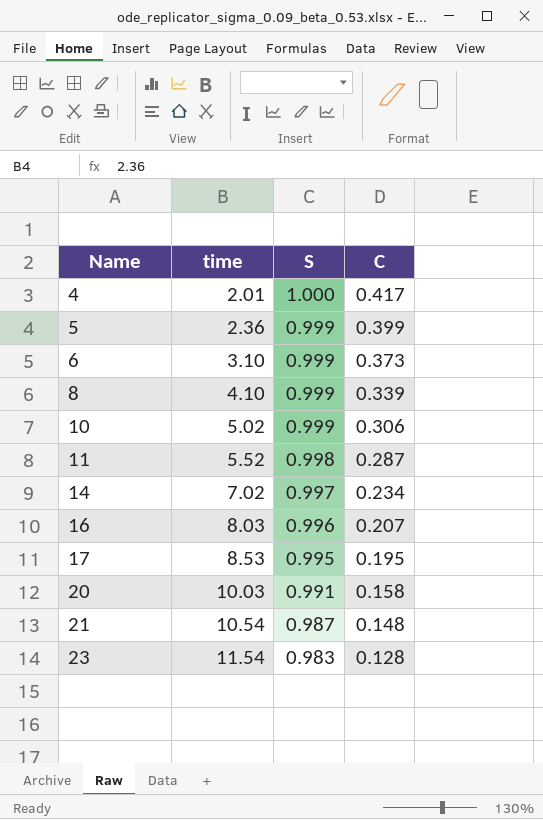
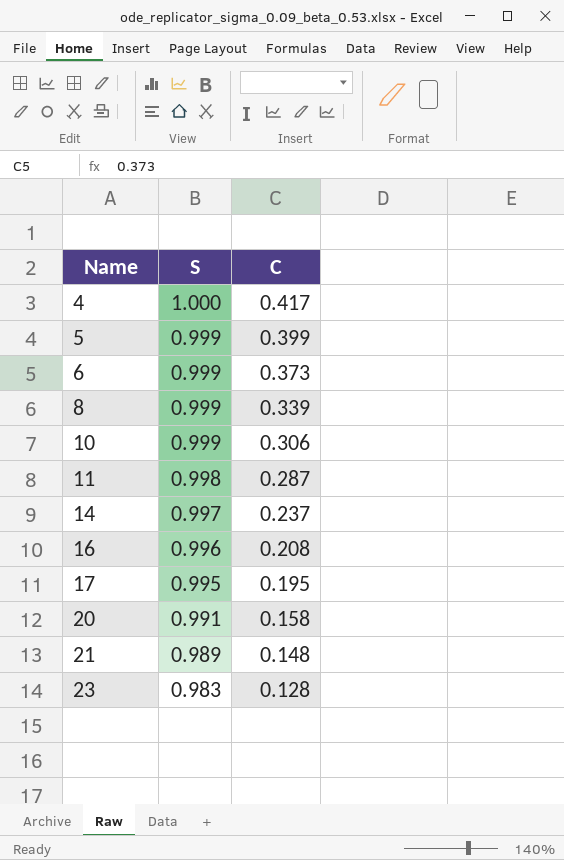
column time | position: 2 -> none
14 | C: 0.234 -> 0.237
16 | C: 0.207 -> 0.208
21 | S: 0.987 -> 0.989

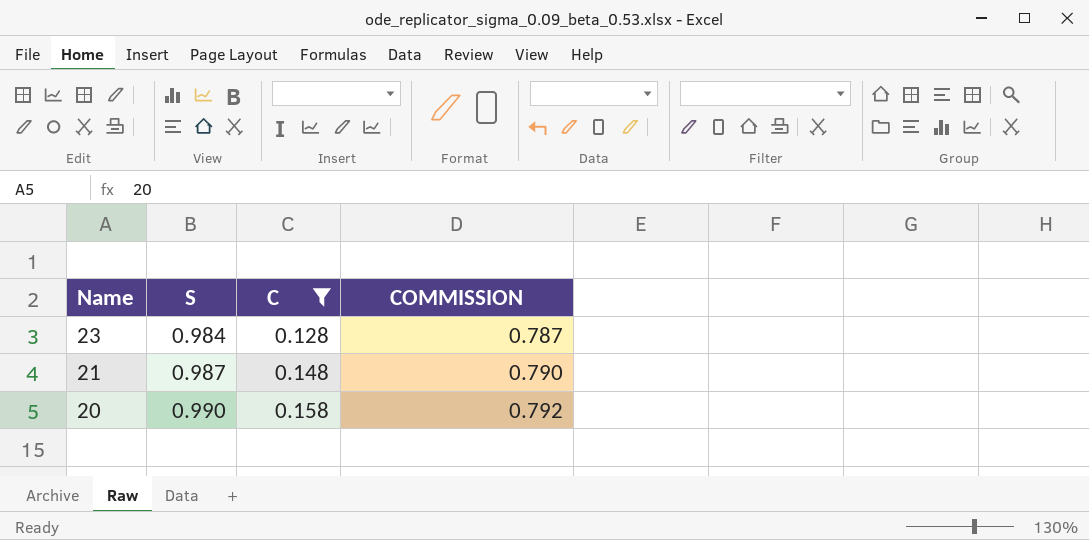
filter: none -> C <= 0.158
row order: Name ascending -> Name descending
column COMMISSION | formula: none -> [S] * 0.8
23 | S: 0.983 -> 0.984
21 | S: 0.989 -> 0.987
20 | S: 0.991 -> 0.990

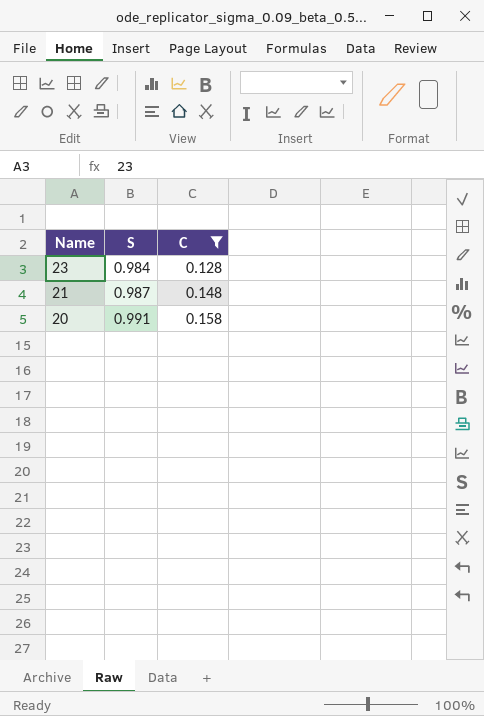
column COMMISSION | formula: [S] * 0.8 -> none
20 | S: 0.990 -> 0.991

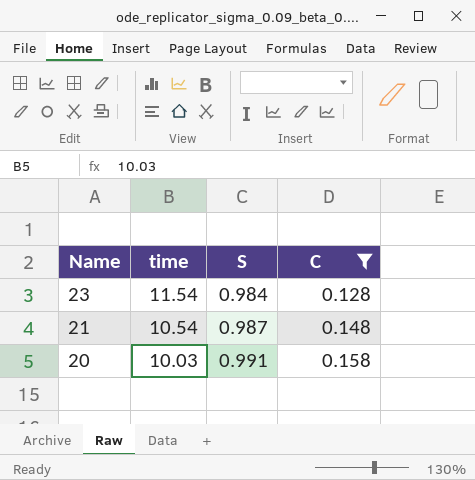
column time | position: none -> 2

